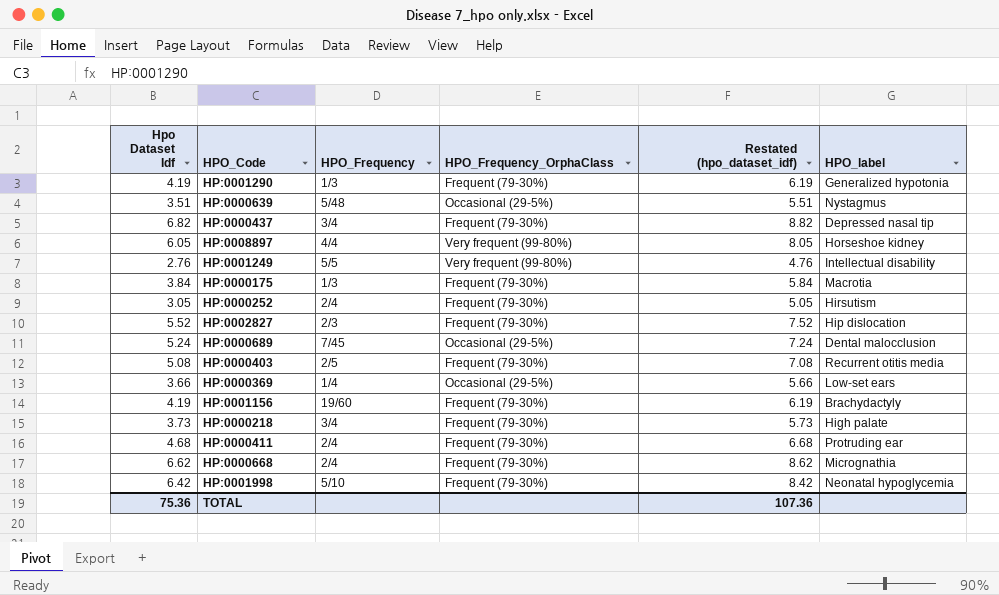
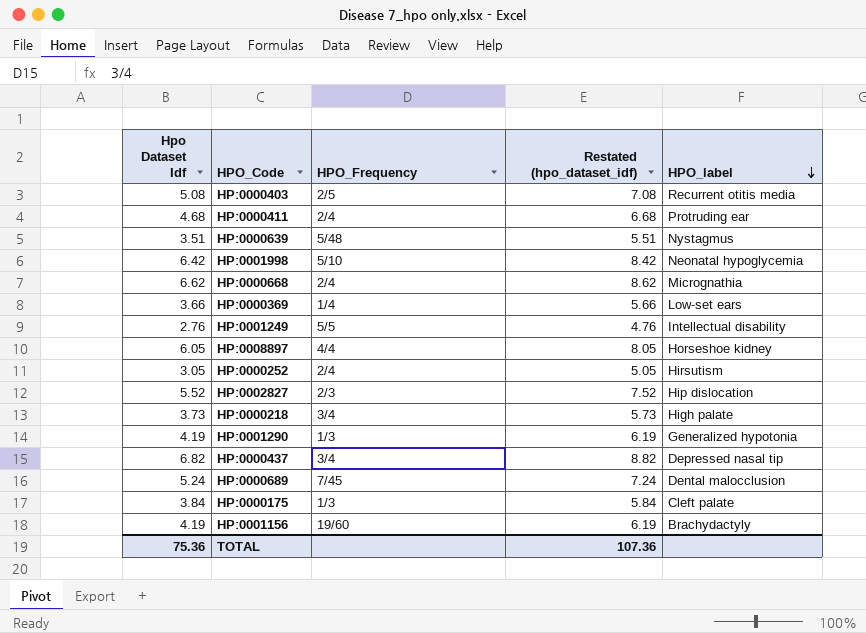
row order: none -> HPO_label descending
column HPO_Frequency_OrphaClass | position: 4 -> none
HP:0000175 | HPO_label: Macrotia -> Cleft palate

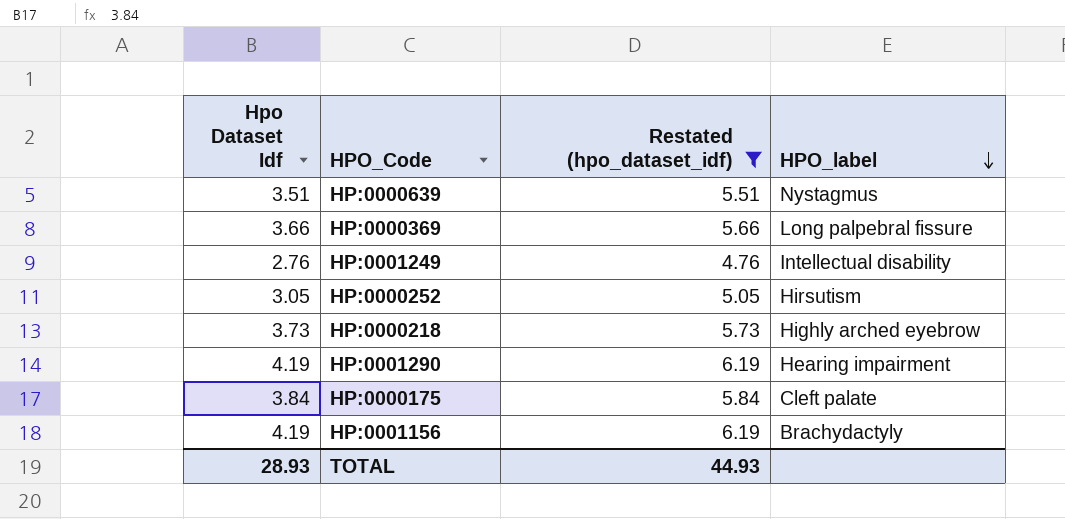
filter: none -> Restated (hpo_dataset_idf) <= 6.19
column HPO_Frequency | position: 3 -> none
HP:0000369 | HPO_label: Low-set ears -> Long palpebral fissure
HP:0000218 | HPO_label: High palate -> Highly arched eyebrow
HP:0001290 | HPO_label: Generalized hypotonia -> Hearing impairment
TOTAL | Hpo Dataset Idf: 75.36 -> 28.93
TOTAL | Restated (hpo_dataset_idf): 107.36 -> 44.93

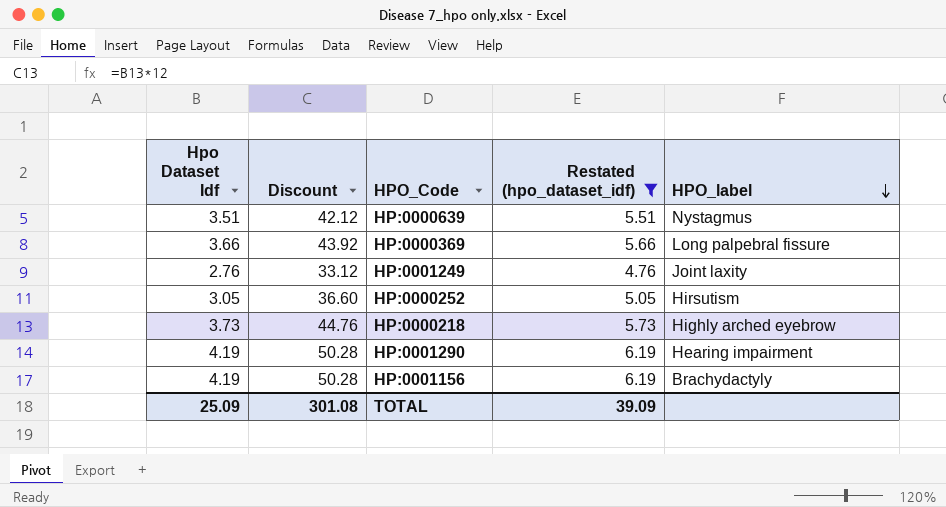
column Discount | formula: none -> [Hpo Dataset Idf] * 12
row HP:0000175: 3.84 | 5.84 | Cleft palate -> none
HP:0001249 | HPO_label: Intellectual disability -> Joint laxity
TOTAL | Hpo Dataset Idf: 28.93 -> 25.09
TOTAL | Restated (hpo_dataset_idf): 44.93 -> 39.09

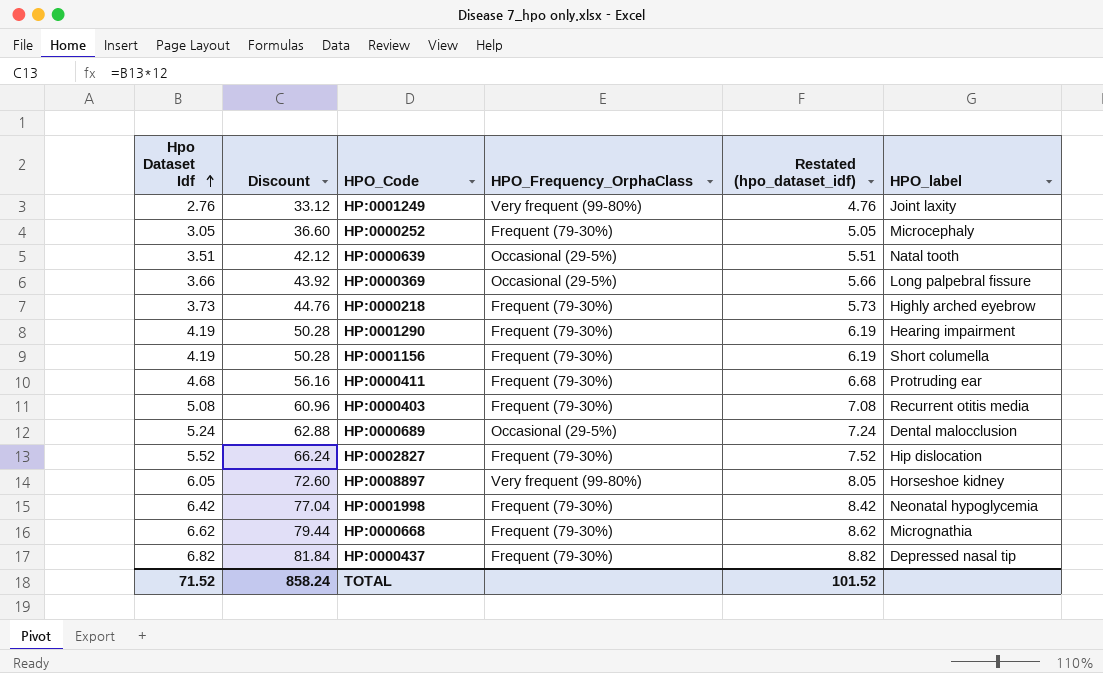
filter: Restated (hpo_dataset_idf) <= 6.19 -> none
row order: HPO_label descending -> Hpo Dataset Idf ascending
column HPO_Frequency_OrphaClass | position: none -> 4
HP:0000252 | HPO_label: Hirsutism -> Microcephaly
HP:0000639 | HPO_label: Nystagmus -> Natal tooth
HP:0001156 | HPO_label: Brachydactyly -> Short columella
TOTAL | Hpo Dataset Idf: 25.09 -> 71.52
TOTAL | Discount: 301.08 -> 858.24
TOTAL | Restated (hpo_dataset_idf): 39.09 -> 101.52

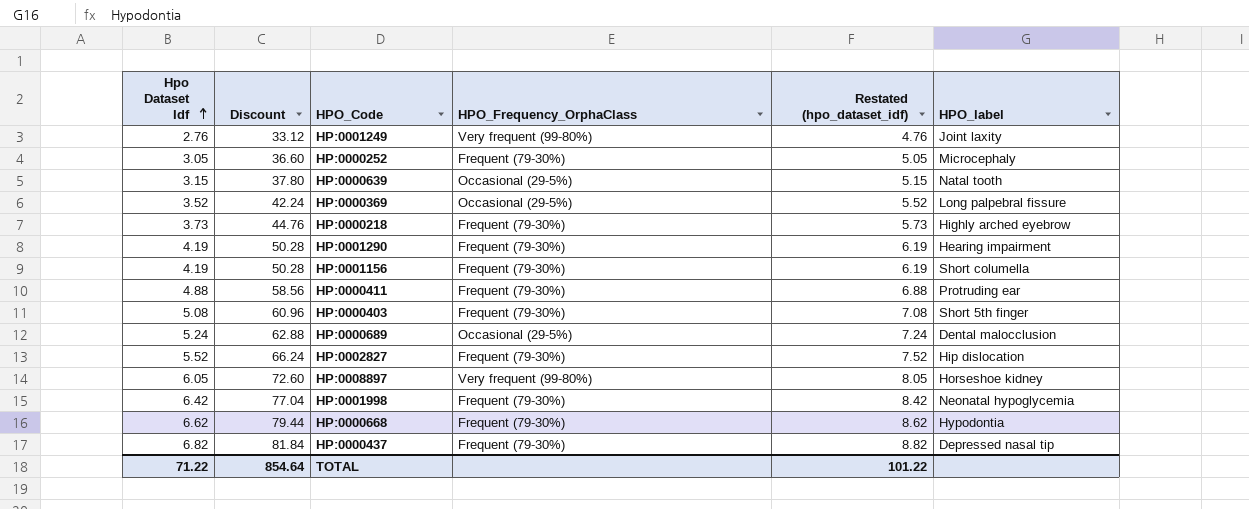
HP:0000639 | Hpo Dataset Idf: 3.51 -> 3.15
HP:0000639 | Discount: 42.12 -> 37.80
HP:0000639 | Restated (hpo_dataset_idf): 5.51 -> 5.15
HP:0000369 | Hpo Dataset Idf: 3.66 -> 3.52
HP:0000369 | Discount: 43.92 -> 42.24
HP:0000369 | Restated (hpo_dataset_idf): 5.66 -> 5.52
HP:0000411 | Hpo Dataset Idf: 4.68 -> 4.88
HP:0000411 | Discount: 56.16 -> 58.56
HP:0000411 | Restated (hpo_dataset_idf): 6.68 -> 6.88
HP:0000403 | HPO_label: Recurrent otitis media -> Short 5th finger
HP:0000668 | HPO_label: Micrognathia -> Hypodontia
TOTAL | Hpo Dataset Idf: 71.52 -> 71.22
TOTAL | Discount: 858.24 -> 854.64
TOTAL | Restated (hpo_dataset_idf): 101.52 -> 101.22

